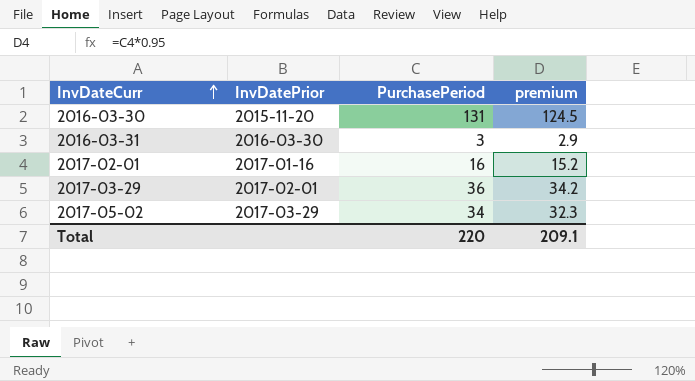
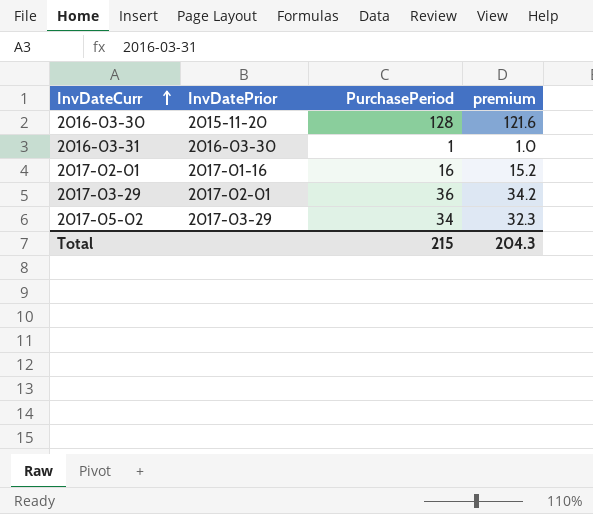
2016-03-30 | PurchasePeriod: 131 -> 128
2016-03-30 | premium: 124.5 -> 121.6
2016-03-31 | PurchasePeriod: 3 -> 1
2016-03-31 | premium: 2.9 -> 1.0
Total | PurchasePeriod: 220 -> 215
Total | premium: 209.1 -> 204.3

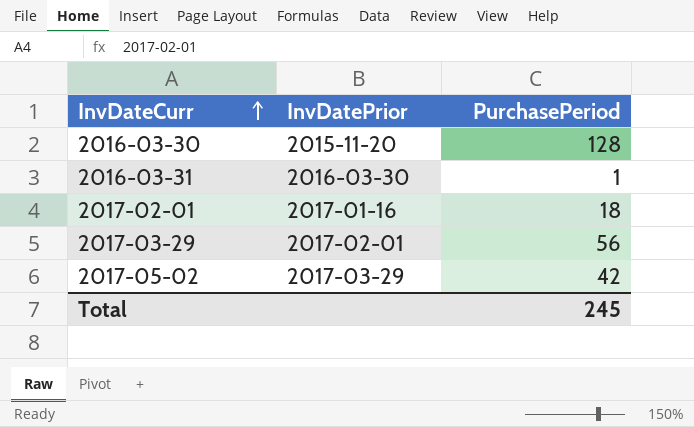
column premium | formula: [PurchasePeriod] * 0.95 -> none
2017-02-01 | PurchasePeriod: 16 -> 18
2017-03-29 | PurchasePeriod: 36 -> 56
2017-05-02 | PurchasePeriod: 34 -> 42
Total | PurchasePeriod: 215 -> 245

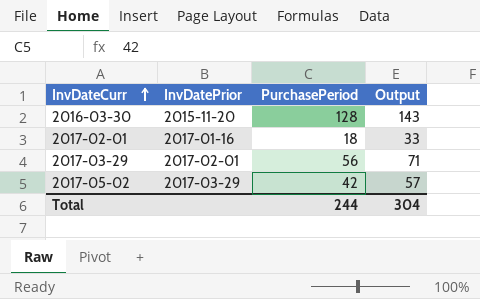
column Output | formula: none -> [PurchasePeriod] + 15
row 2016-03-31: 2016-03-30 | 1 -> none
Total | PurchasePeriod: 245 -> 244

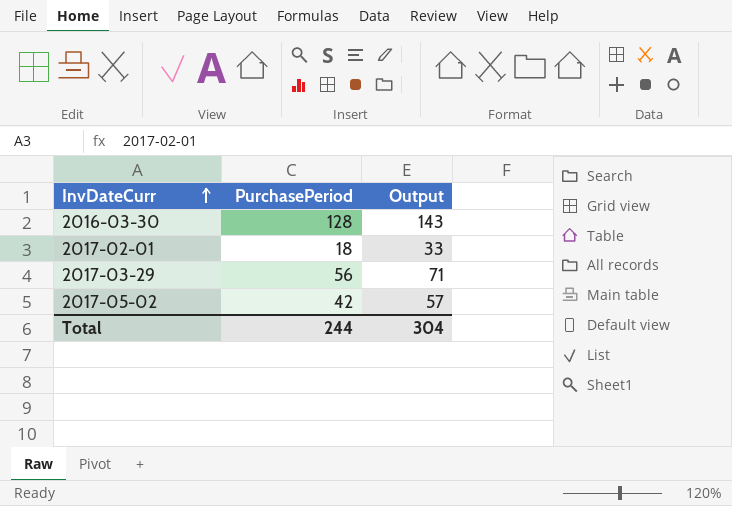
column InvDatePrior | position: 2 -> none

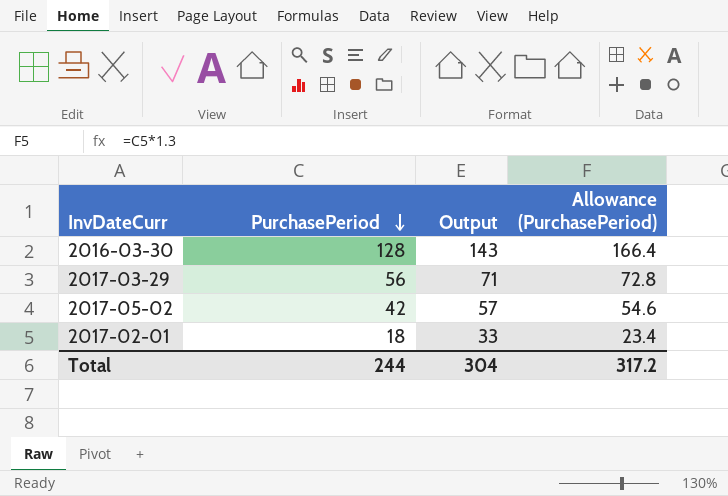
row order: InvDateCurr ascending -> PurchasePeriod descending
column Allowance (PurchasePeriod) | formula: none -> [PurchasePeriod] * 1.3

